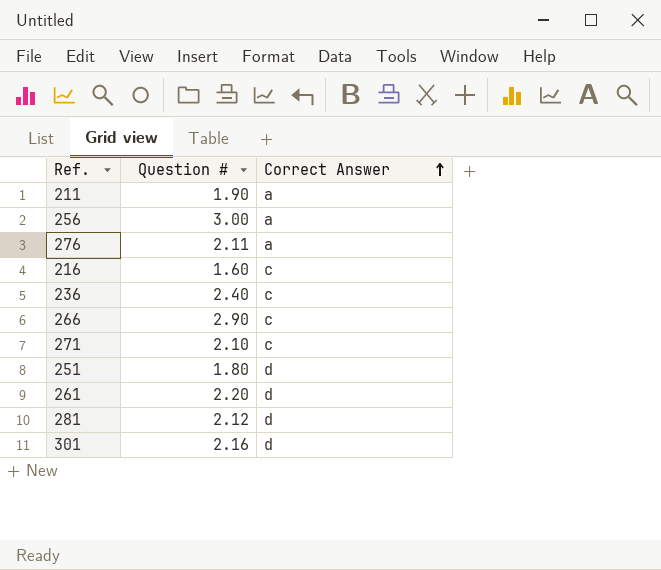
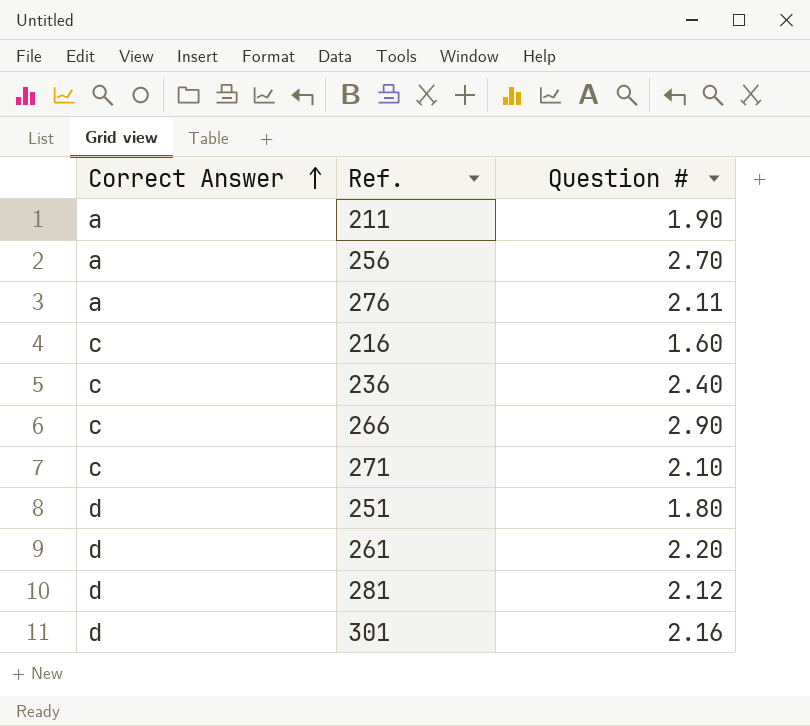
column Correct Answer | position: 3 -> 1
256 | Question #: 3.00 -> 2.70

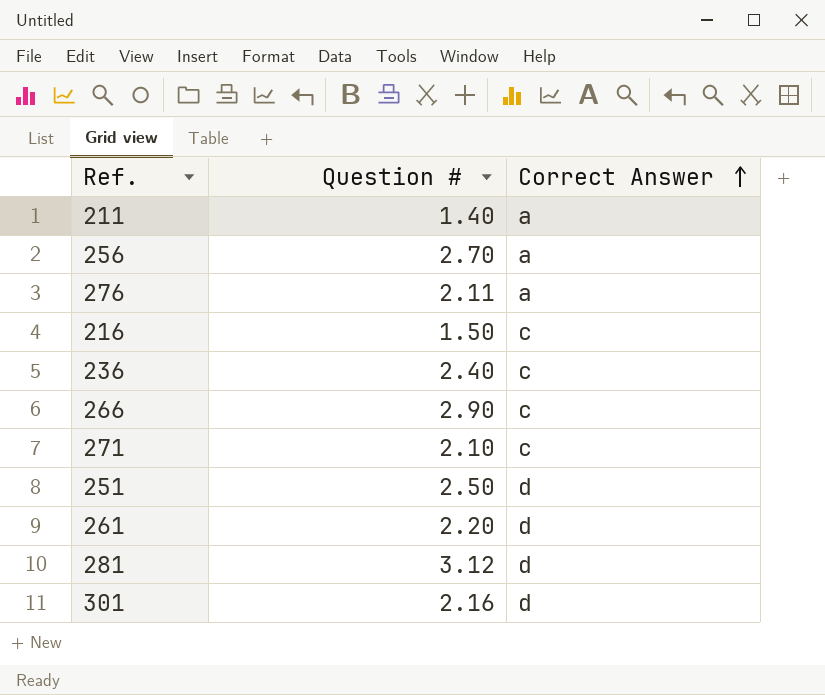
column Correct Answer | position: 1 -> 3
211 | Question #: 1.90 -> 1.40
216 | Question #: 1.60 -> 1.50
251 | Question #: 1.80 -> 2.50
281 | Question #: 2.12 -> 3.12

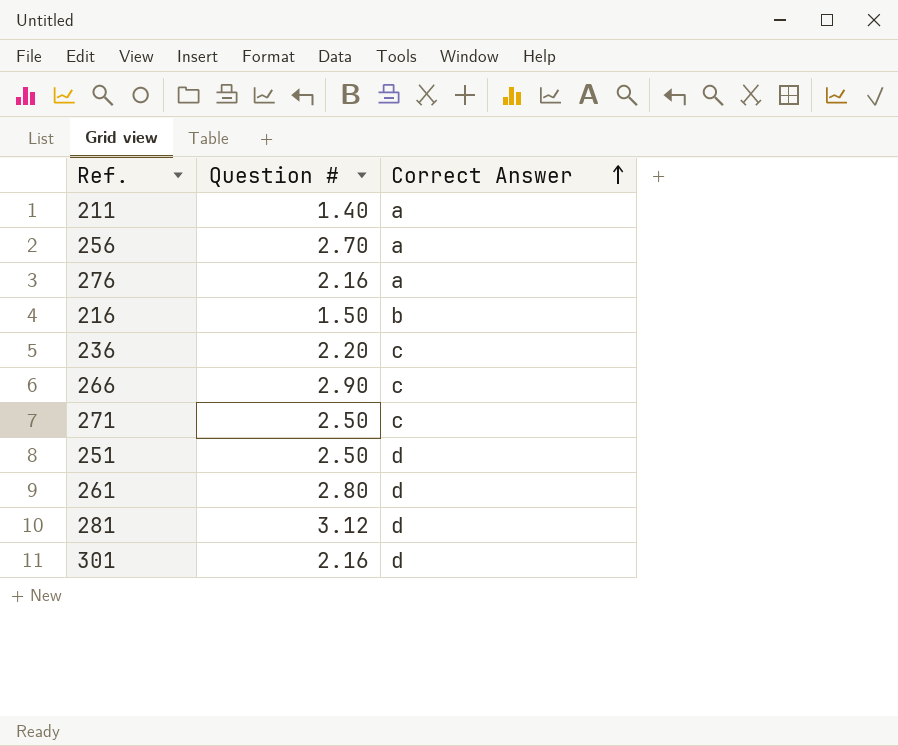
276 | Question #: 2.11 -> 2.16
216 | Correct Answer: c -> b
236 | Question #: 2.40 -> 2.20
271 | Question #: 2.10 -> 2.50
261 | Question #: 2.20 -> 2.80

